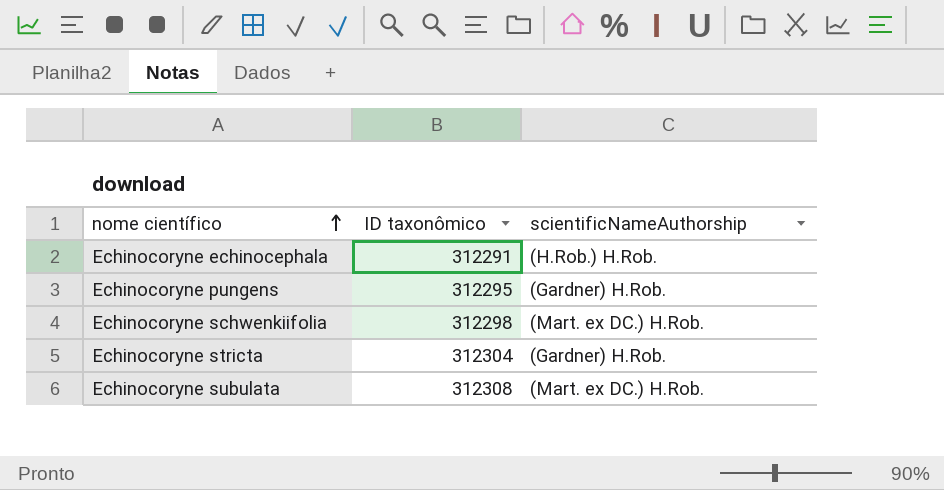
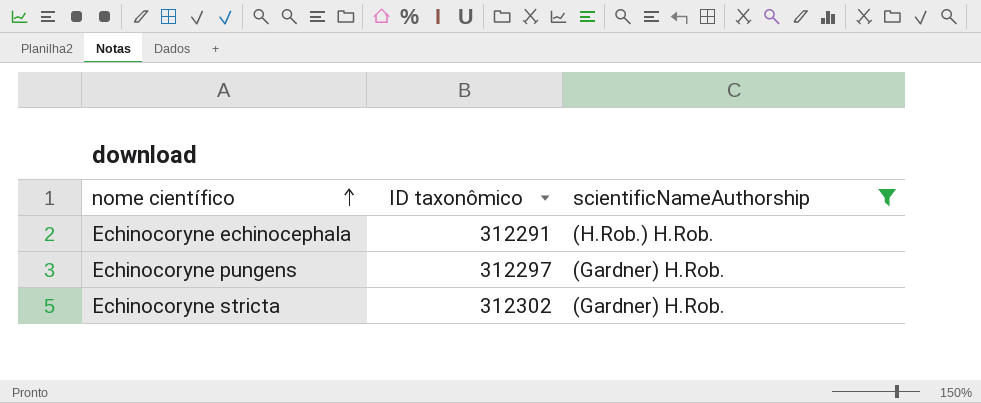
filter: none -> scientificNameAuthorship != (Mart. ex DC.) H.Rob.
Echinocoryne pungens | ID taxonômico: 312295 -> 312297
Echinocoryne stricta | ID taxonômico: 312304 -> 312302

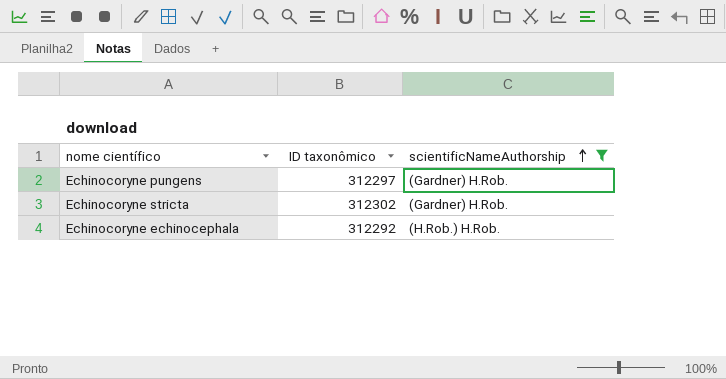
row order: nome científico ascending -> scientificNameAuthorship ascending
Echinocoryne echinocephala | ID taxonômico: 312291 -> 312292

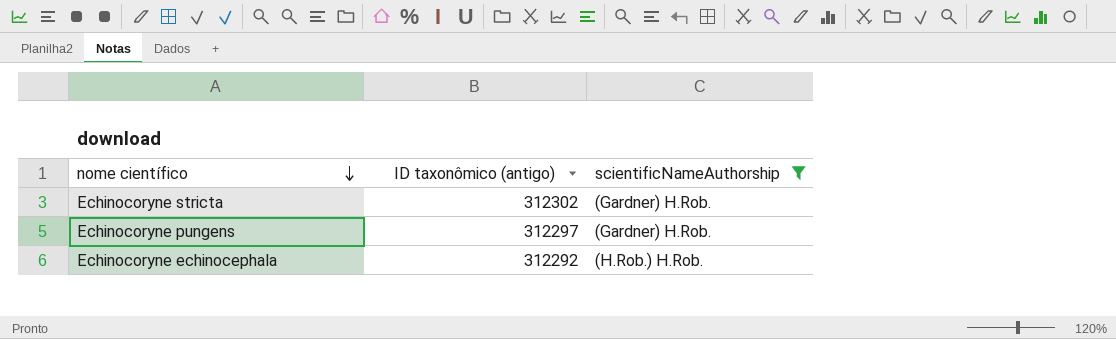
row order: scientificNameAuthorship ascending -> nome científico descending
column name: ID taxonômico -> ID taxonômico (antigo)

